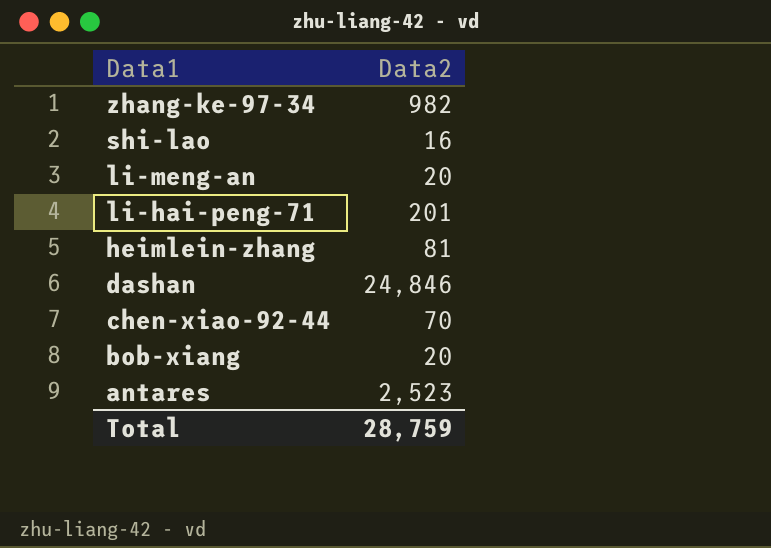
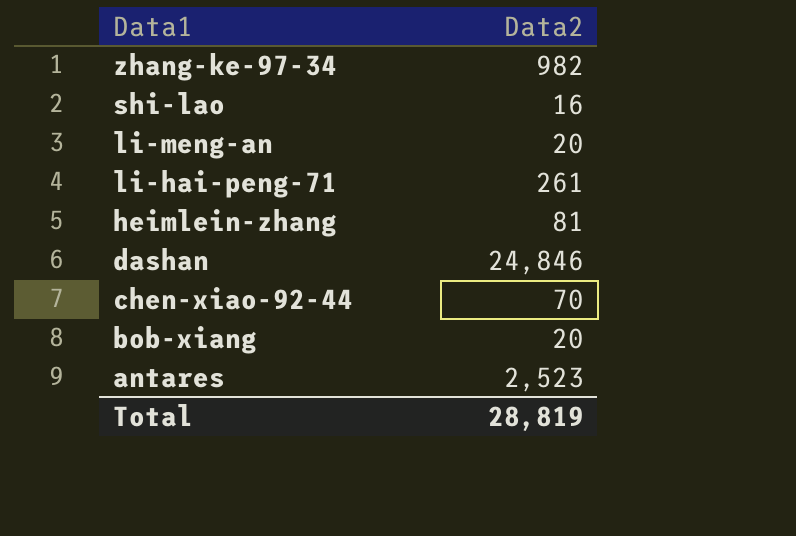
li-hai-peng-71 | Data2: 201 -> 261
Total | Data2: 28,759 -> 28,819

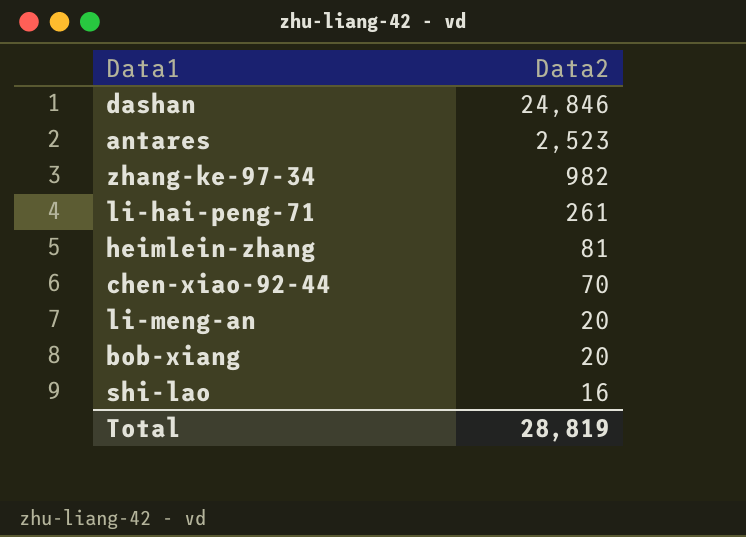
row order: Data1 descending -> Data2 descending

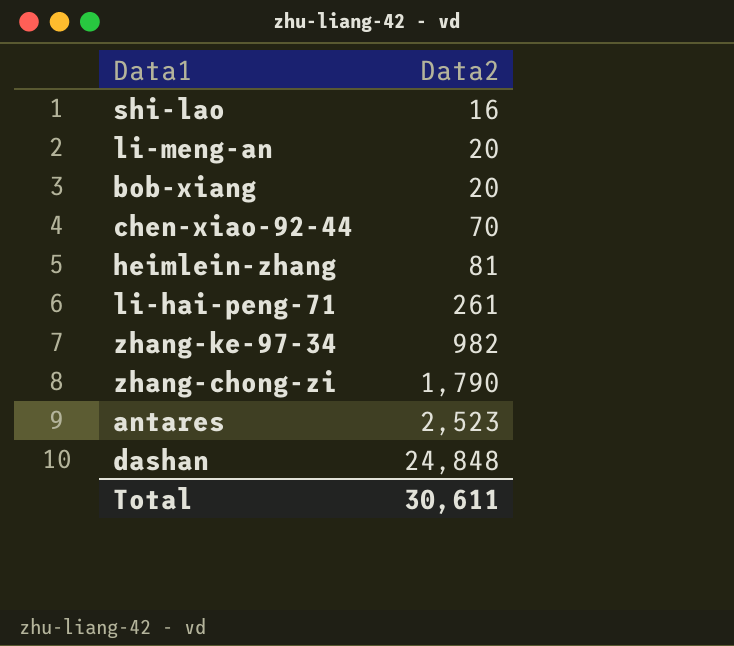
row order: Data2 descending -> Data2 ascending
row zhang-chong-zi: none -> 1,790
dashan | Data2: 24,846 -> 24,848
Total | Data2: 28,819 -> 30,611

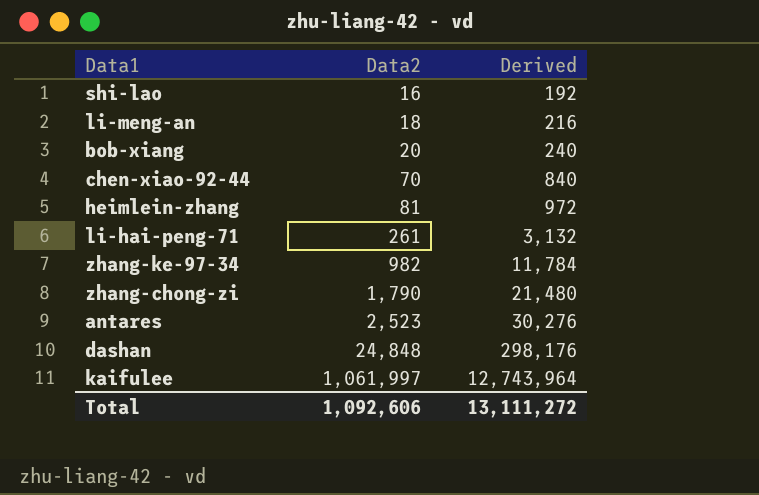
column Derived | formula: none -> [Data2] * 12
li-meng-an | Data2: 20 -> 18
row kaifulee: none -> 1,061,997 | 12,743,964
Total | Data2: 30,611 -> 1,092,606

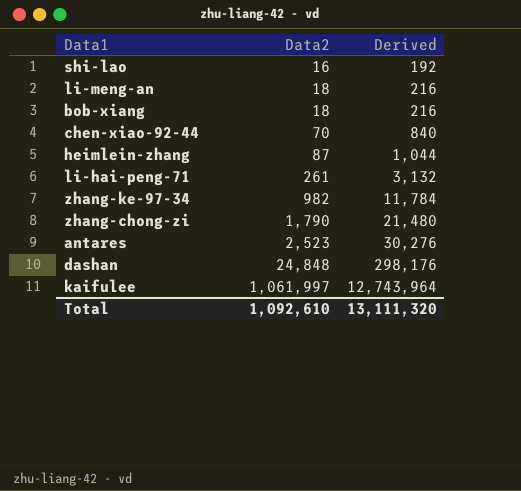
bob-xiang | Data2: 20 -> 18
bob-xiang | Derived: 240 -> 216
heimlein-zhang | Data2: 81 -> 87
heimlein-zhang | Derived: 972 -> 1,044
Total | Data2: 1,092,606 -> 1,092,610
Total | Derived: 13,111,272 -> 13,111,320

